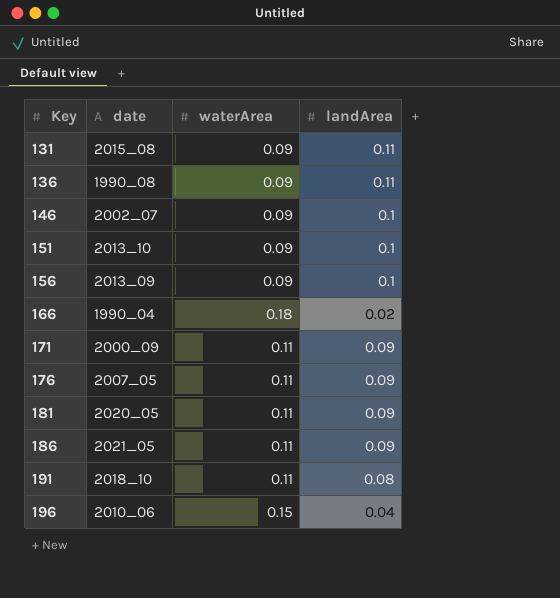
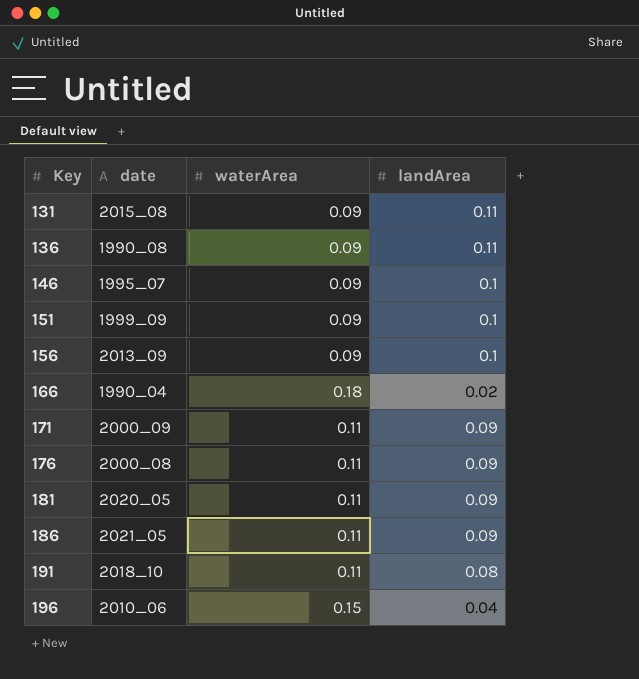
146 | date: 2002_07 -> 1995_07
151 | date: 2013_10 -> 1999_09
176 | date: 2007_05 -> 2000_08

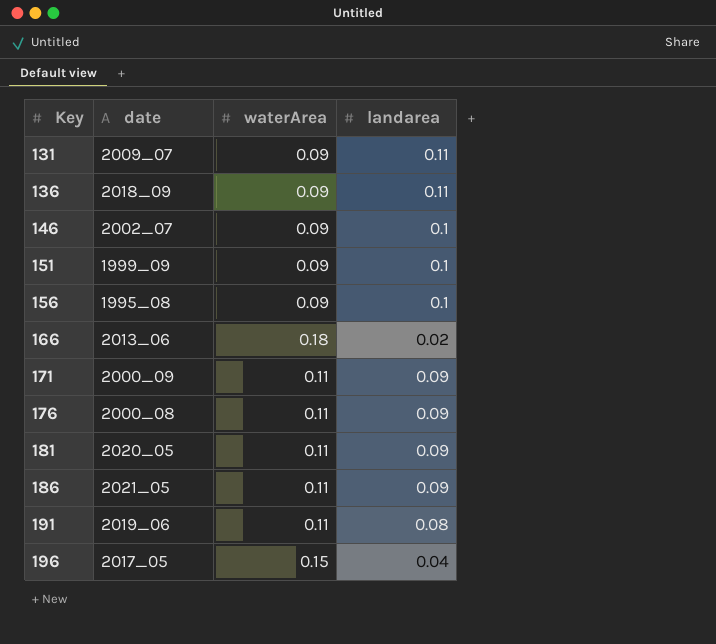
column name: landArea -> landarea
131 | date: 2015_08 -> 2009_07
136 | date: 1990_08 -> 2018_09
146 | date: 1995_07 -> 2002_07
156 | date: 2013_09 -> 1995_08
166 | date: 1990_04 -> 2013_06
191 | date: 2018_10 -> 2019_06
196 | date: 2010_06 -> 2017_05

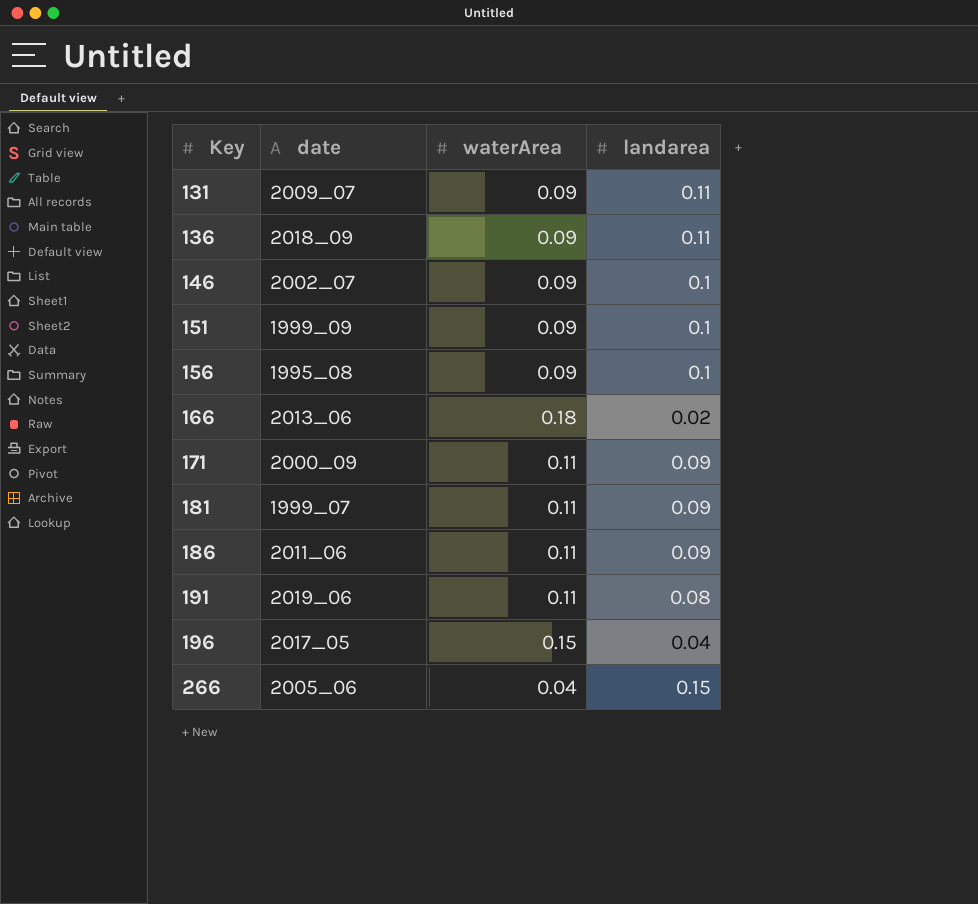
row 176: 2000_08 | 0.11 | 0.09 -> none
181 | date: 2020_05 -> 1999_07
186 | date: 2021_05 -> 2011_06
row 266: none -> 2005_06 | 0.04 | 0.15

